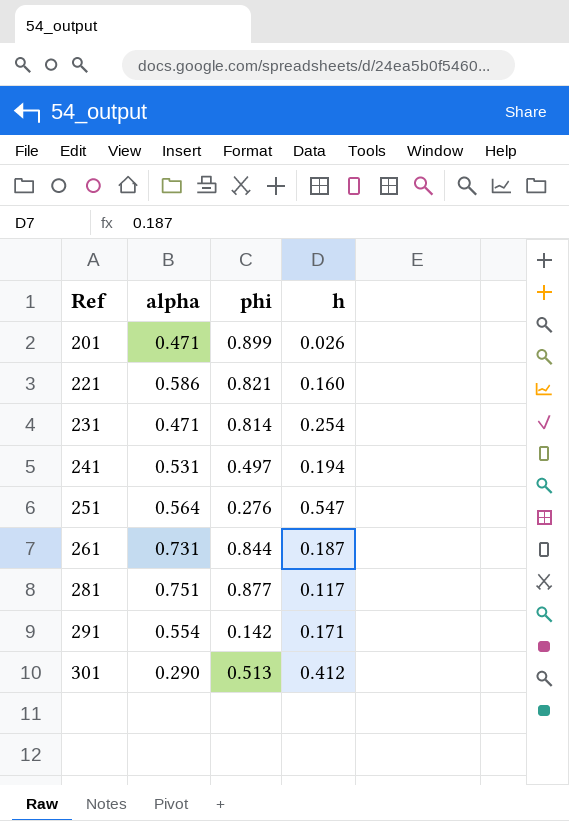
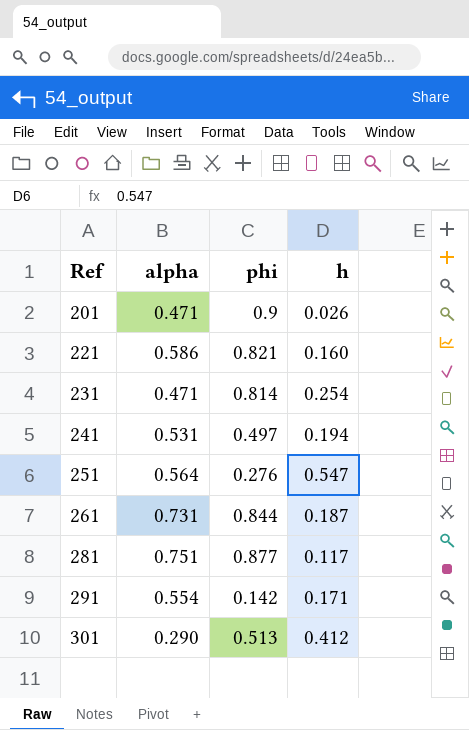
201 | phi: 0.899 -> 0.9

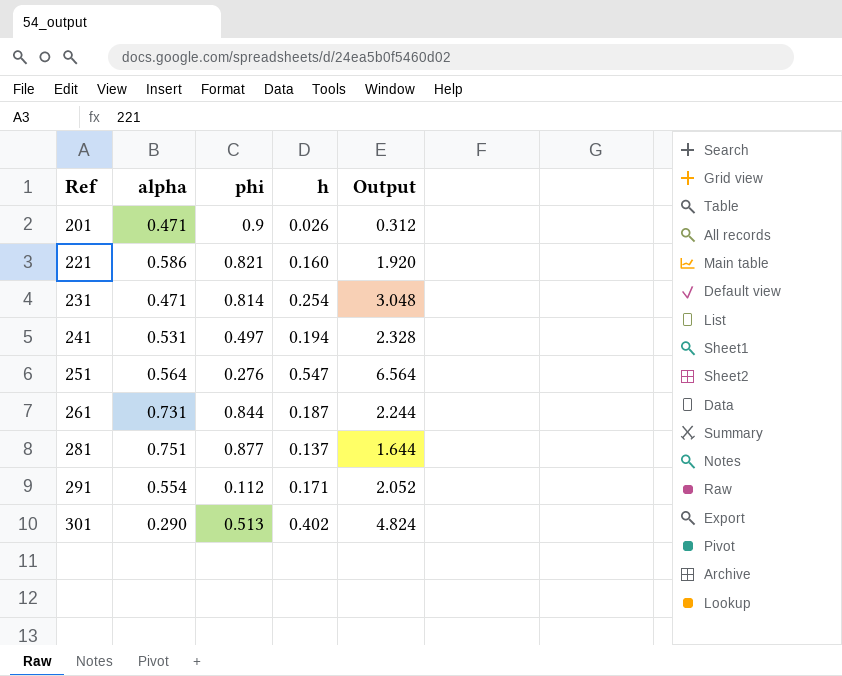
column Output | formula: none -> [h] * 12
281 | h: 0.117 -> 0.137
291 | phi: 0.142 -> 0.112
301 | h: 0.412 -> 0.402

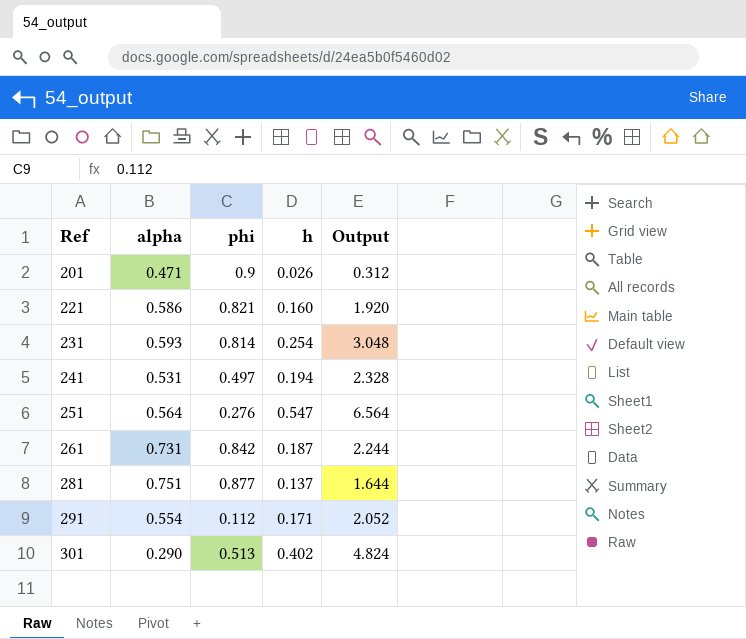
231 | alpha: 0.471 -> 0.593
261 | phi: 0.844 -> 0.842

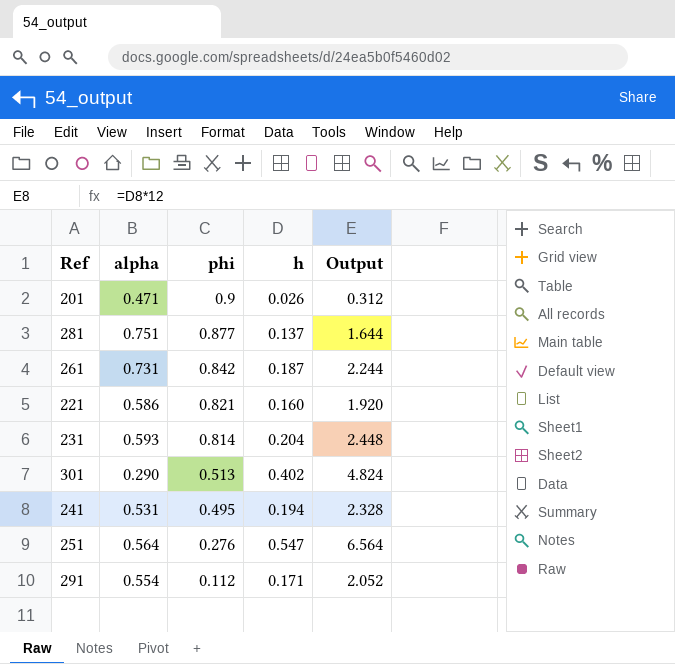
row order: Ref ascending -> phi descending
231 | h: 0.254 -> 0.204
231 | Output: 3.048 -> 2.448
241 | phi: 0.497 -> 0.495

